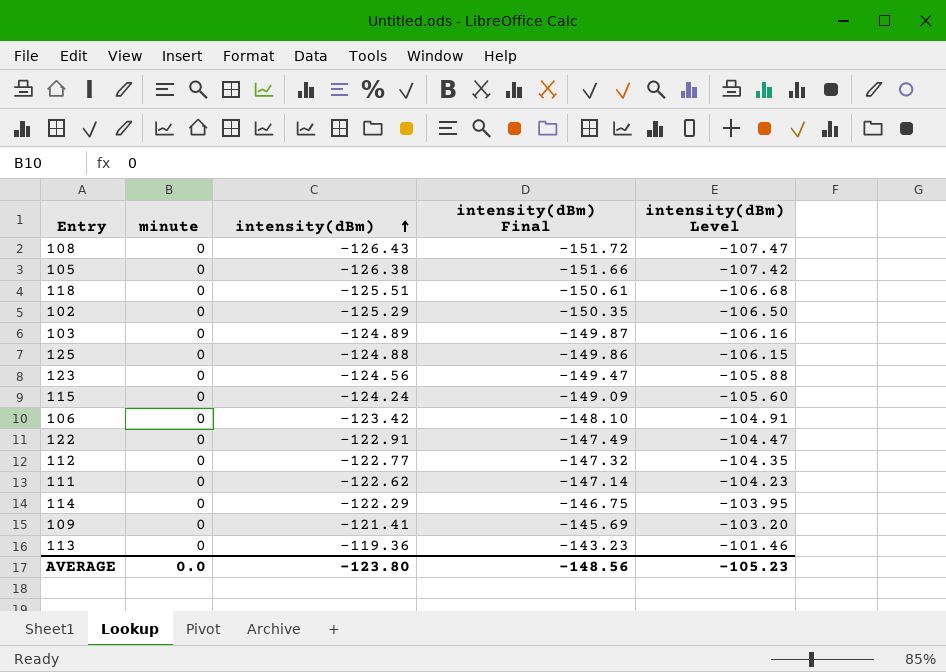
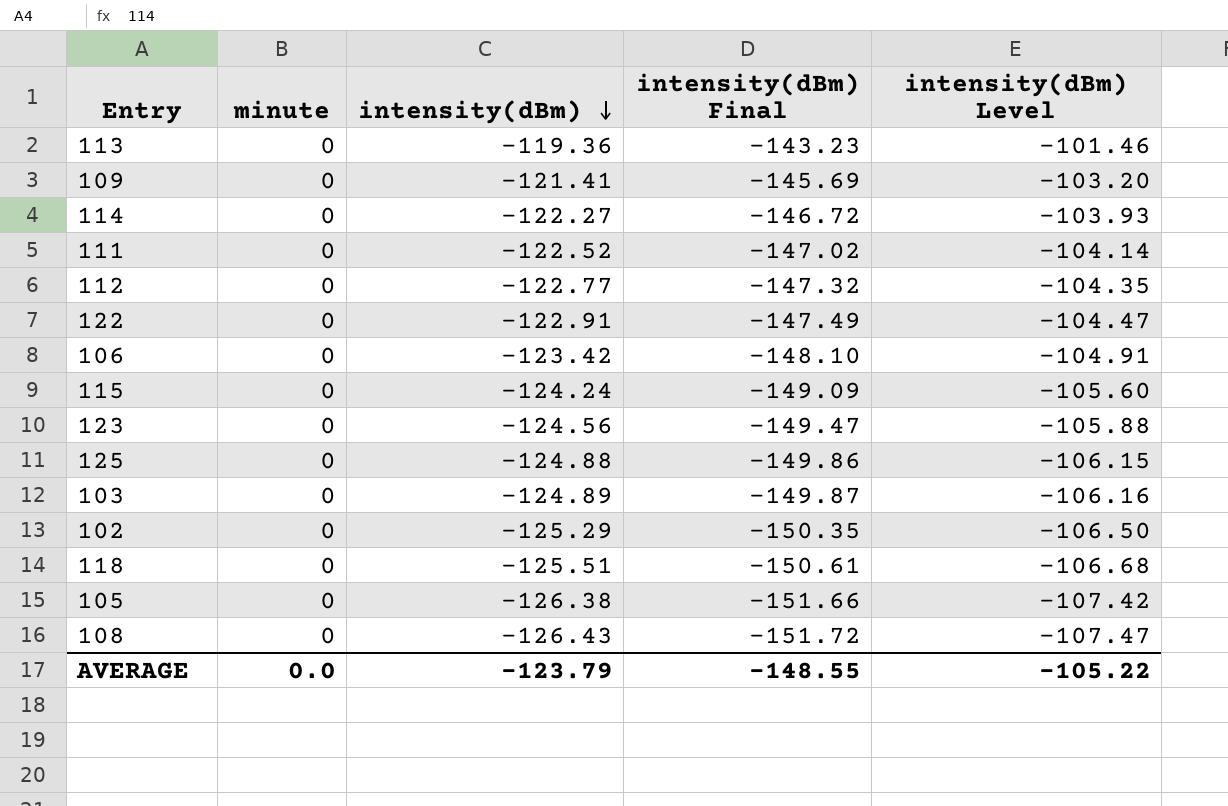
row order: intensity(dBm) ascending -> intensity(dBm) descending
114 | intensity(dBm): -122.29 -> -122.27
114 | intensity(dBm) Final: -146.75 -> -146.72
114 | intensity(dBm) Level: -103.95 -> -103.93
111 | intensity(dBm): -122.62 -> -122.52
111 | intensity(dBm) Final: -147.14 -> -147.02
111 | intensity(dBm) Level: -104.23 -> -104.14
AVERAGE | intensity(dBm): -123.80 -> -123.79
AVERAGE | intensity(dBm) Final: -148.56 -> -148.55
AVERAGE | intensity(dBm) Level: -105.23 -> -105.22

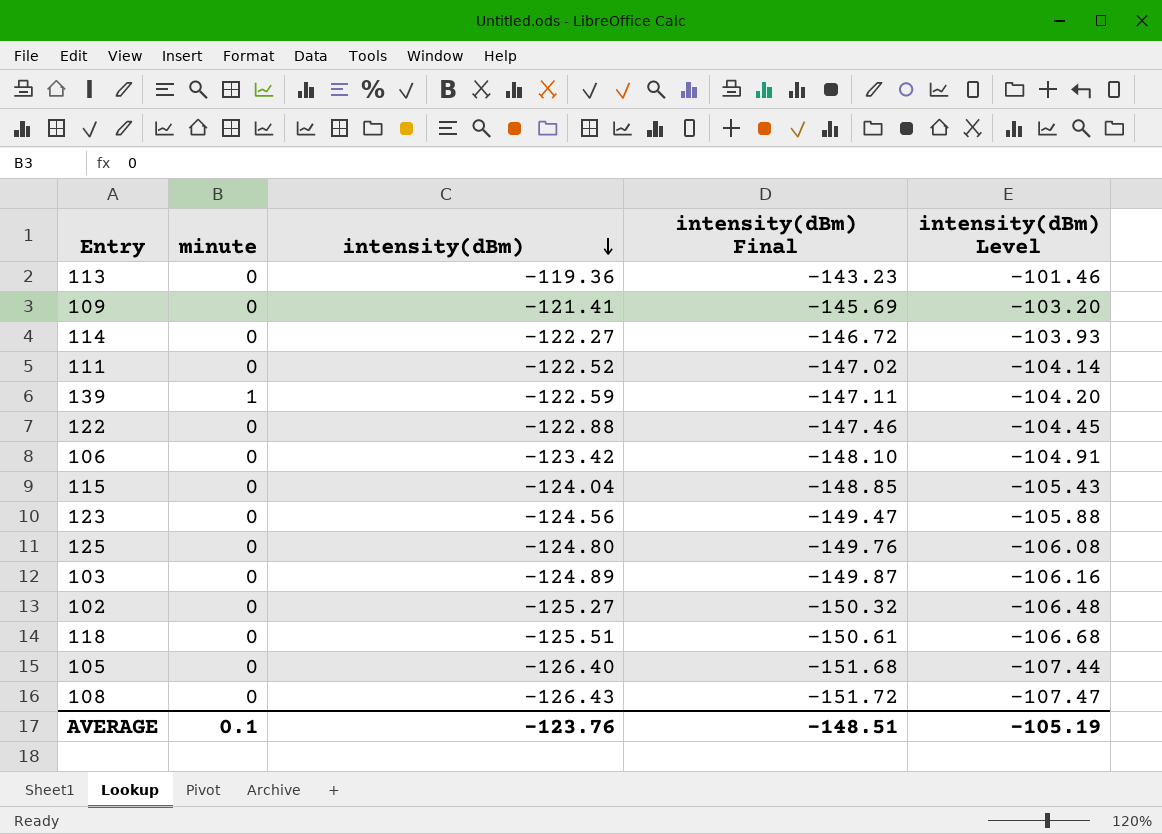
row 112: 0 | -122.77 | -147.32 | -104.35 -> none
row 139: none -> 1 | -122.59 | -147.11 | -104.20
122 | intensity(dBm): -122.91 -> -122.88
122 | intensity(dBm) Final: -147.49 -> -147.46
122 | intensity(dBm) Level: -104.47 -> -104.45
115 | intensity(dBm): -124.24 -> -124.04
115 | intensity(dBm) Final: -149.09 -> -148.85
115 | intensity(dBm) Level: -105.60 -> -105.43
125 | intensity(dBm): -124.88 -> -124.80
125 | intensity(dBm) Final: -149.86 -> -149.76
125 | intensity(dBm) Level: -106.15 -> -106.08
102 | intensity(dBm): -125.29 -> -125.27
102 | intensity(dBm) Final: -150.35 -> -150.32
102 | intensity(dBm) Level: -106.50 -> -106.48
105 | intensity(dBm): -126.38 -> -126.40
105 | intensity(dBm) Final: -151.66 -> -151.68
105 | intensity(dBm) Level: -107.42 -> -107.44
AVERAGE | minute: 0.0 -> 0.1
AVERAGE | intensity(dBm): -123.79 -> -123.76
AVERAGE | intensity(dBm) Final: -148.55 -> -148.51
AVERAGE | intensity(dBm) Level: -105.22 -> -105.19

